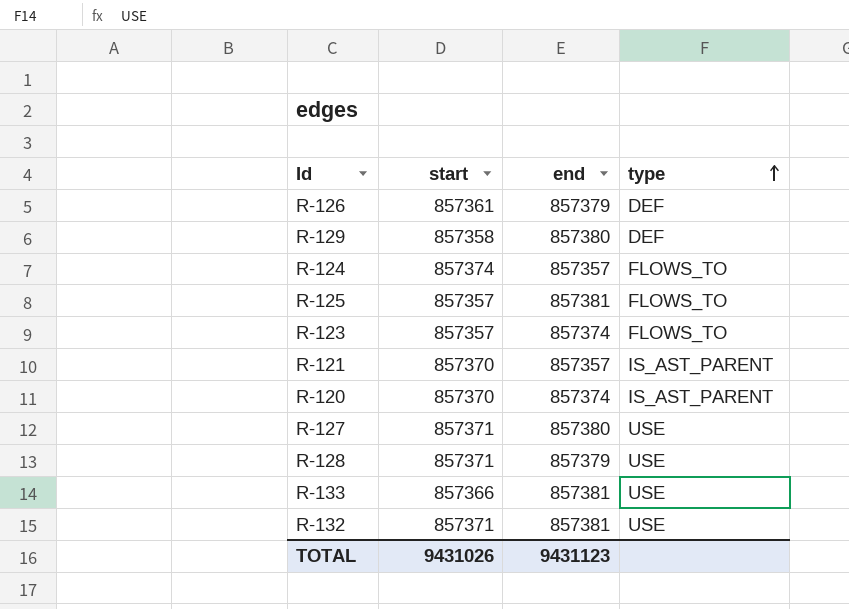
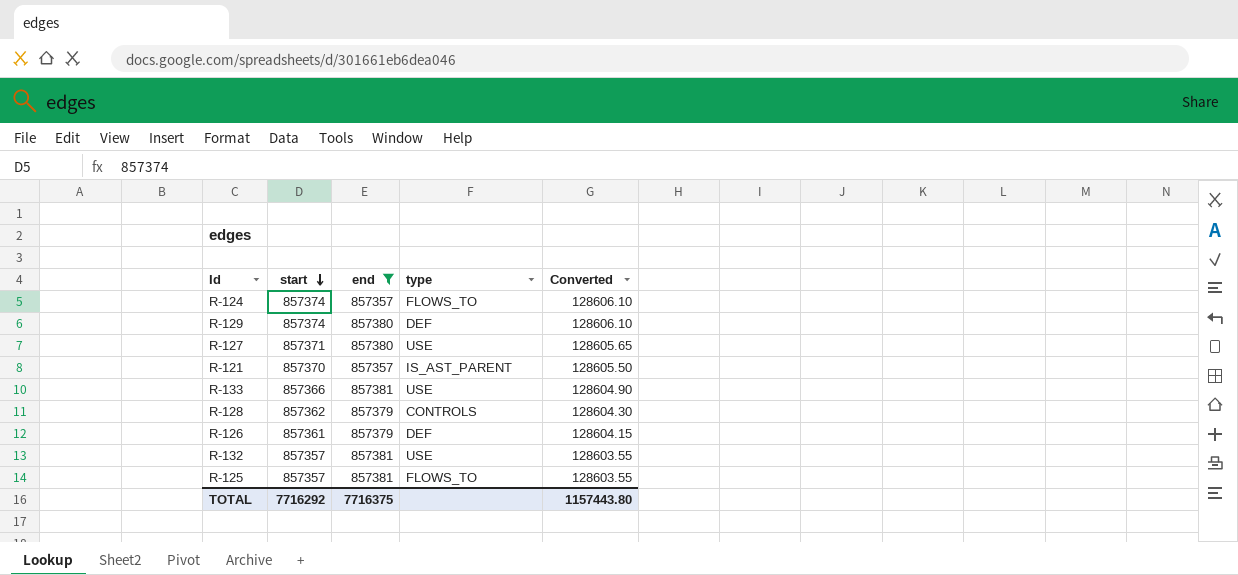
filter: none -> end != 857374
row order: type ascending -> start descending
column Converted | formula: none -> [start] * 0.15
R-129 | start: 857358 -> 857374
R-128 | start: 857371 -> 857362
R-128 | type: USE -> CONTROLS
R-132 | start: 857371 -> 857357
TOTAL | start: 9431026 -> 7716292
TOTAL | end: 9431123 -> 7716375

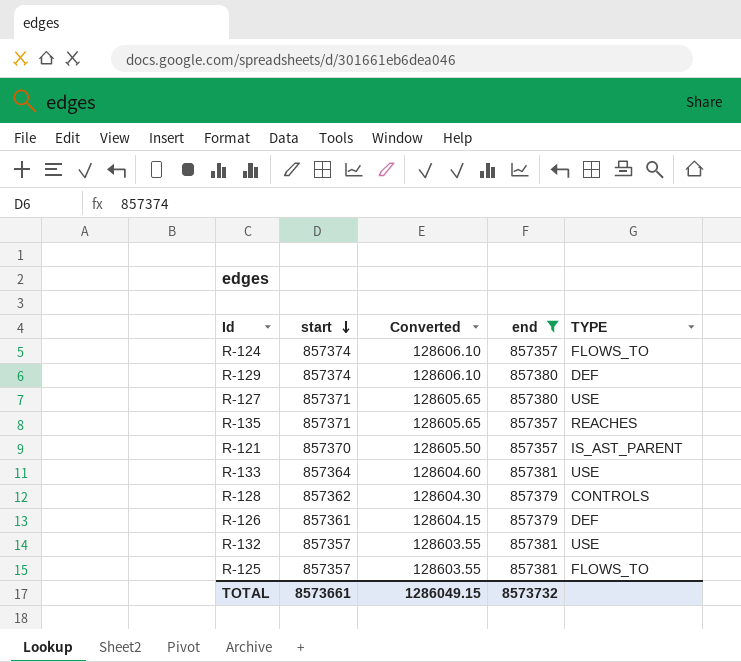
column Converted | position: 5 -> 3
column name: type -> TYPE
row R-135: none -> 857371 | 128605.65 | 857357 | REACHES
R-133 | start: 857366 -> 857364
R-133 | Converted: 128604.90 -> 128604.60
TOTAL | start: 7716292 -> 8573661
TOTAL | Converted: 1157443.80 -> 1286049.15
TOTAL | end: 7716375 -> 8573732

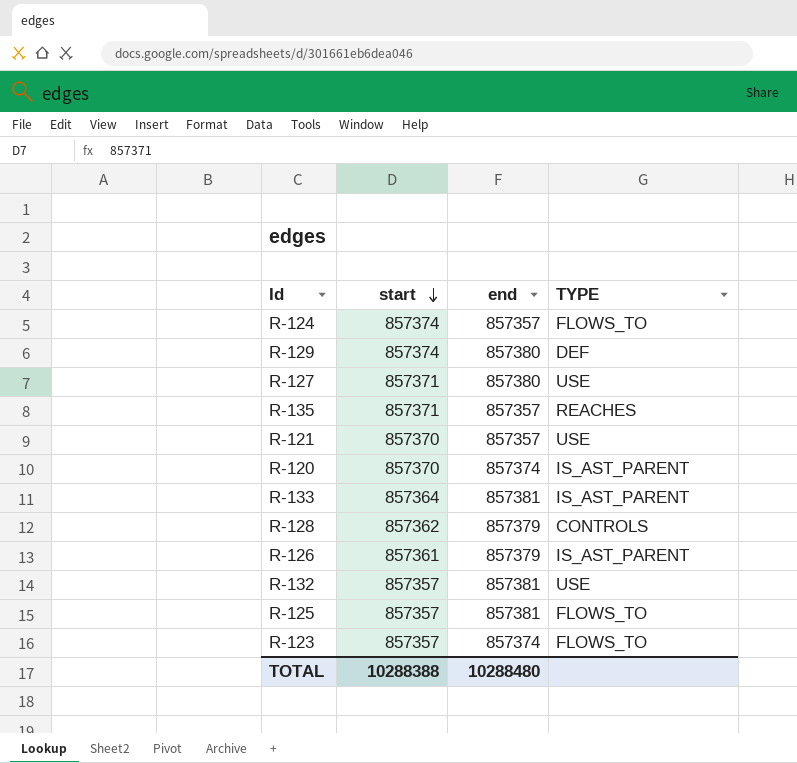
filter: end != 857374 -> none
column Converted | formula: [start] * 0.15 -> none
R-121 | TYPE: IS_AST_PARENT -> USE
R-133 | TYPE: USE -> IS_AST_PARENT
R-126 | TYPE: DEF -> IS_AST_PARENT
TOTAL | start: 8573661 -> 10288388
TOTAL | end: 8573732 -> 10288480

